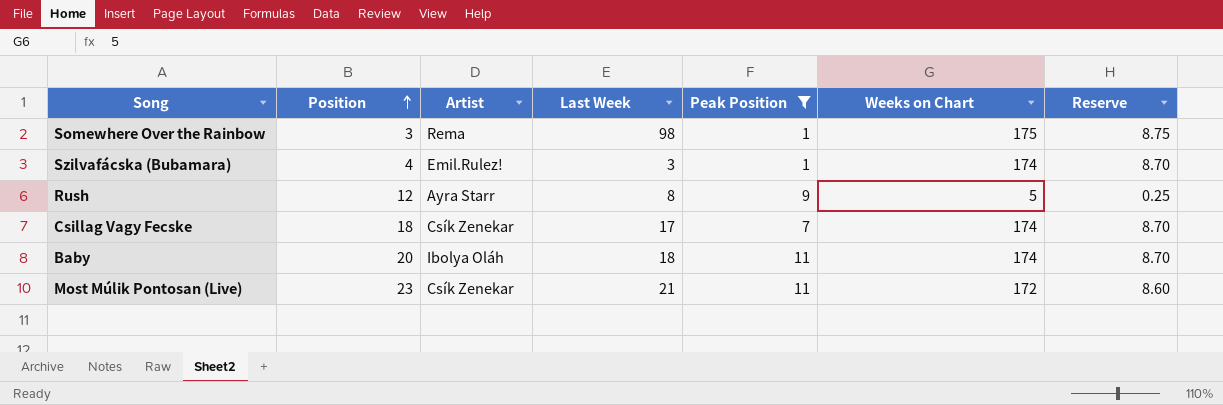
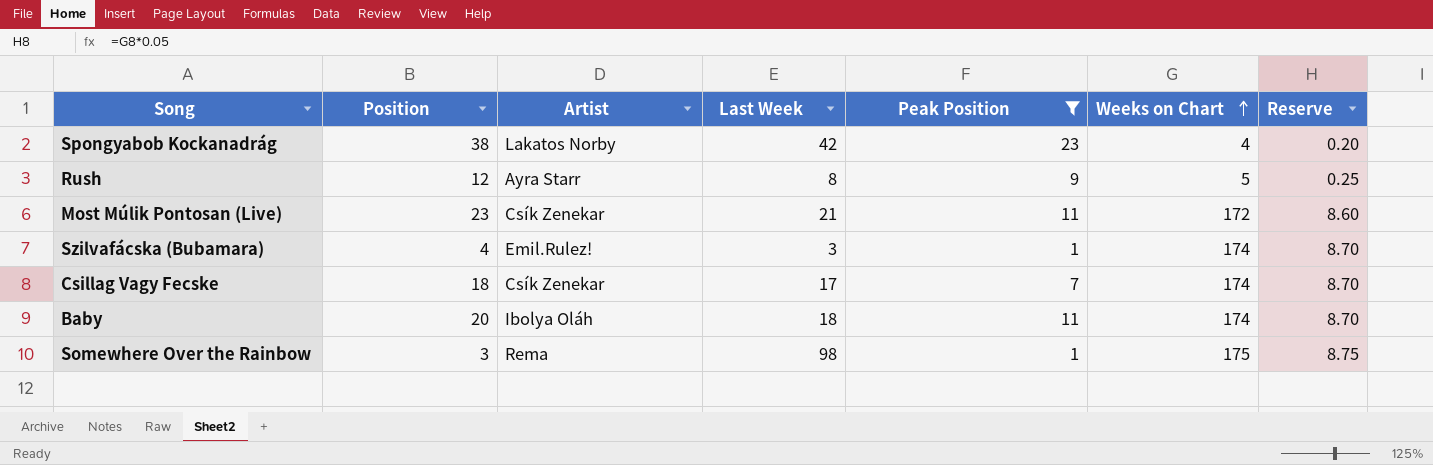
row order: Position ascending -> Weeks on Chart ascending
row Spongyabob Kockanadrág: none -> 38 | Lakatos Norby | 42 | 23 | 4 | 0.20

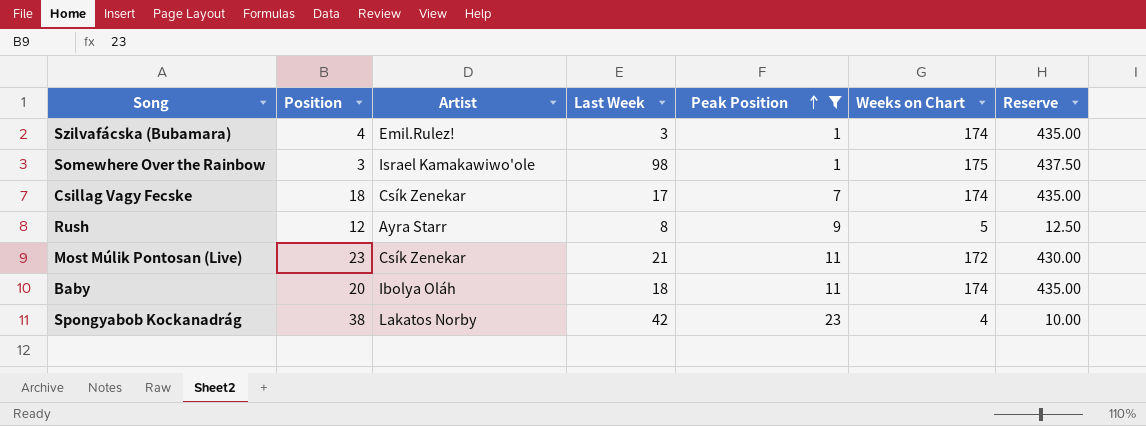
row order: Weeks on Chart ascending -> Peak Position ascending
column Reserve | formula: [Weeks on Chart] * 0.05 -> [Weeks on Chart] * 2.5
Somewhere Over the Rainbow | Artist: Rema -> Israel Kamakawiwo'ole

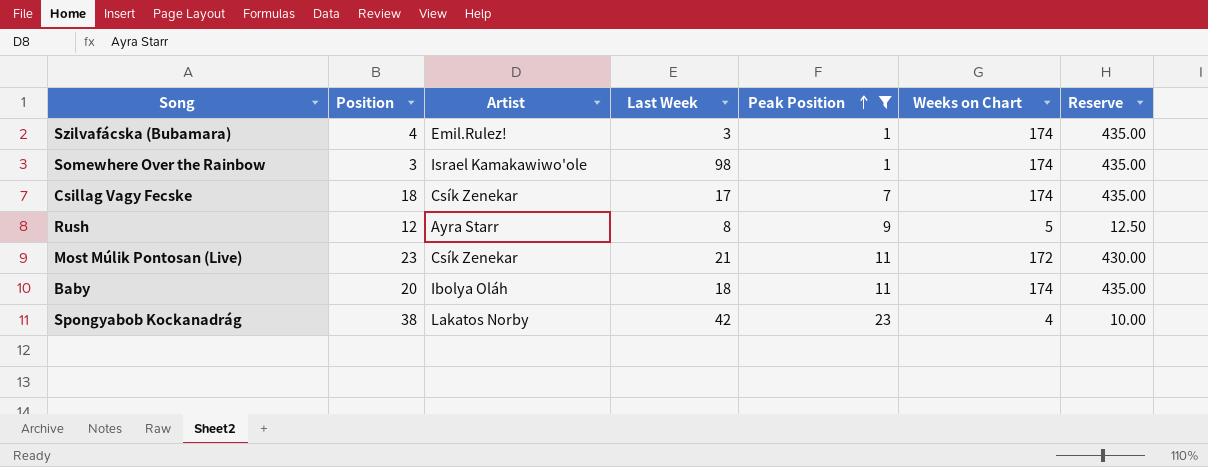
Somewhere Over the Rainbow | Weeks on Chart: 175 -> 174
Somewhere Over the Rainbow | Reserve: 437.50 -> 435.00

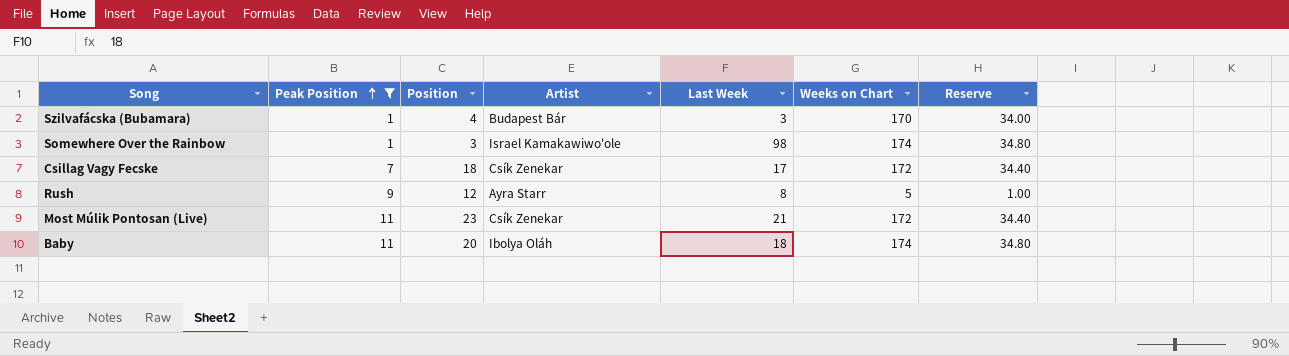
column Peak Position | position: 5 -> 2
column Reserve | formula: [Weeks on Chart] * 2.5 -> [Weeks on Chart] * 0.2
row Spongyabob Kockanadrág: 38 | Lakatos Norby | 42 | 23 | 4 | 10.00 -> none
Szilvafácska (Bubamara) | Artist: Emil.Rulez! -> Budapest Bár
Szilvafácska (Bubamara) | Weeks on Chart: 174 -> 170
Csillag Vagy Fecske | Weeks on Chart: 174 -> 172

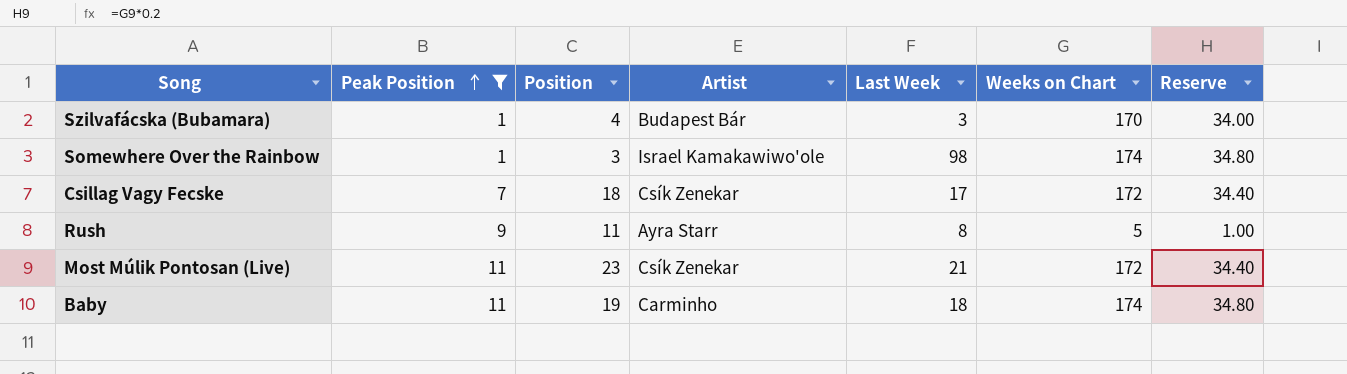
Rush | Position: 12 -> 11
Baby | Position: 20 -> 19
Baby | Artist: Ibolya Oláh -> Carminho

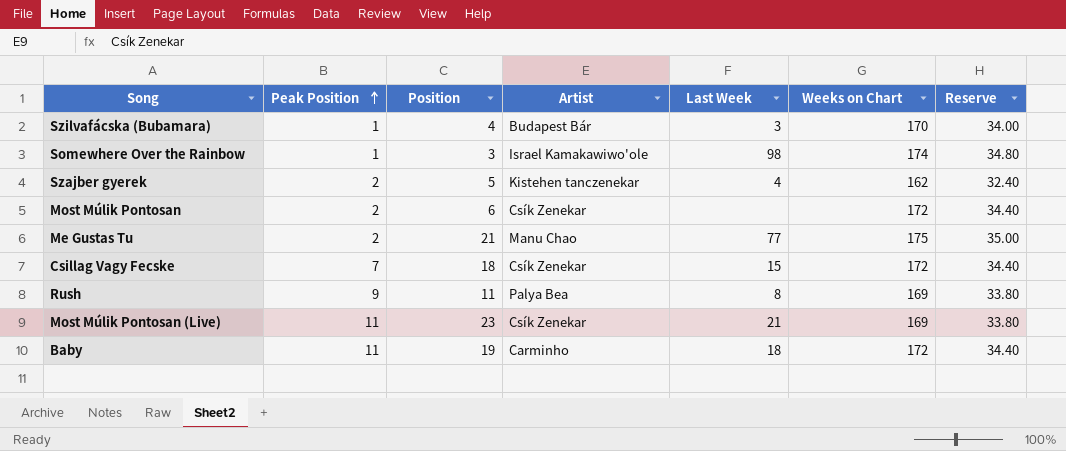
filter: Peak Position != 2 -> none
Csillag Vagy Fecske | Last Week: 17 -> 15
Rush | Artist: Ayra Starr -> Palya Bea
Rush | Weeks on Chart: 5 -> 169
Rush | Reserve: 1.00 -> 33.80
Most Múlik Pontosan (Live) | Weeks on Chart: 172 -> 169
Most Múlik Pontosan (Live) | Reserve: 34.40 -> 33.80
Baby | Weeks on Chart: 174 -> 172
Baby | Reserve: 34.80 -> 34.40

